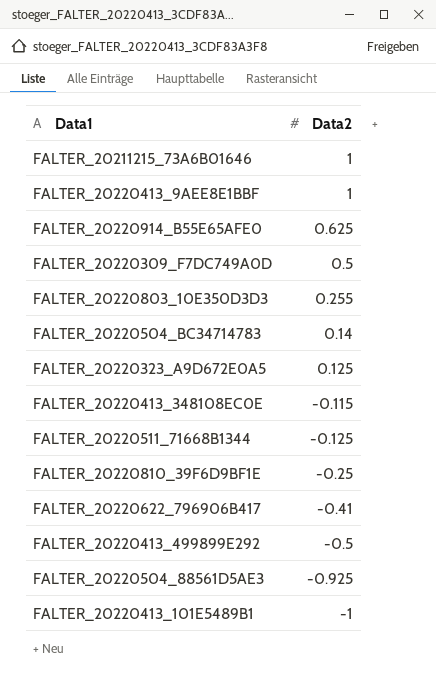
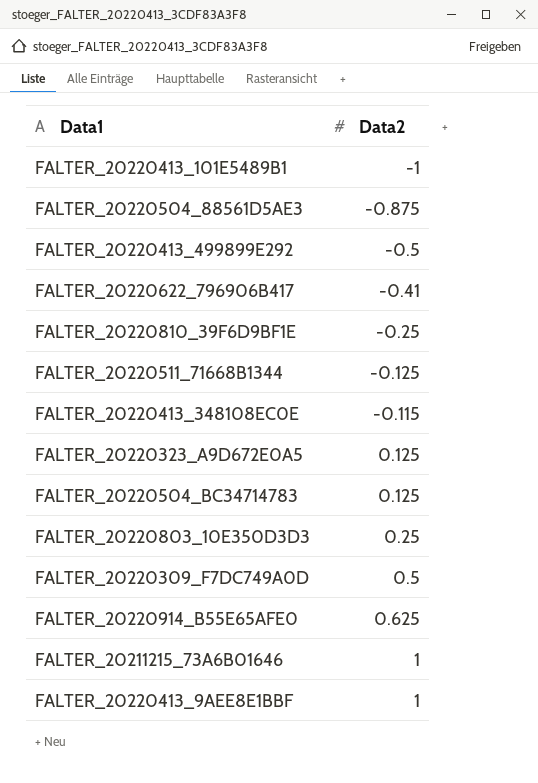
row order: Data2 descending -> Data2 ascending
FALTER_20220504_88561D5AE3 | Data2: -0.925 -> -0.875
FALTER_20220504_BC34714783 | Data2: 0.14 -> 0.125
FALTER_20220803_10E350D3D3 | Data2: 0.255 -> 0.25

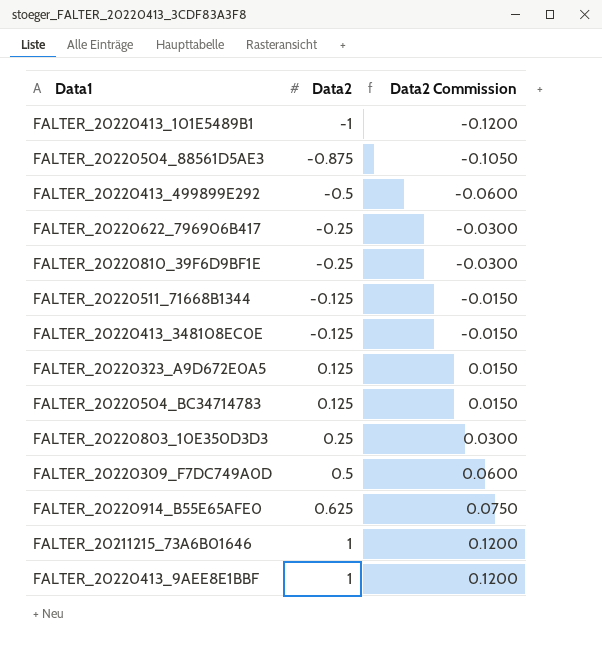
column Data2 Commission | formula: none -> [Data2] * 0.12
FALTER_20220622_796906B417 | Data2: -0.41 -> -0.25
FALTER_20220413_348108EC0E | Data2: -0.115 -> -0.125

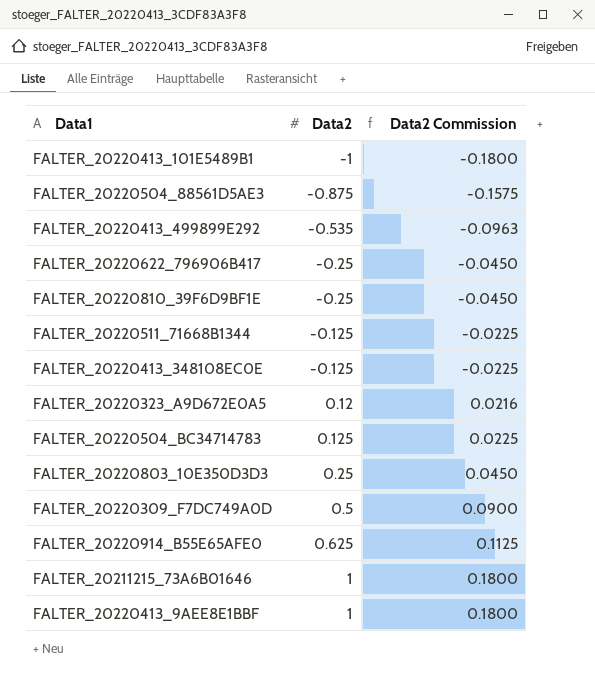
column Data2 Commission | formula: [Data2] * 0.12 -> [Data2] * 0.18
FALTER_20220413_499899E292 | Data2: -0.5 -> -0.535
FALTER_20220323_A9D672E0A5 | Data2: 0.125 -> 0.12

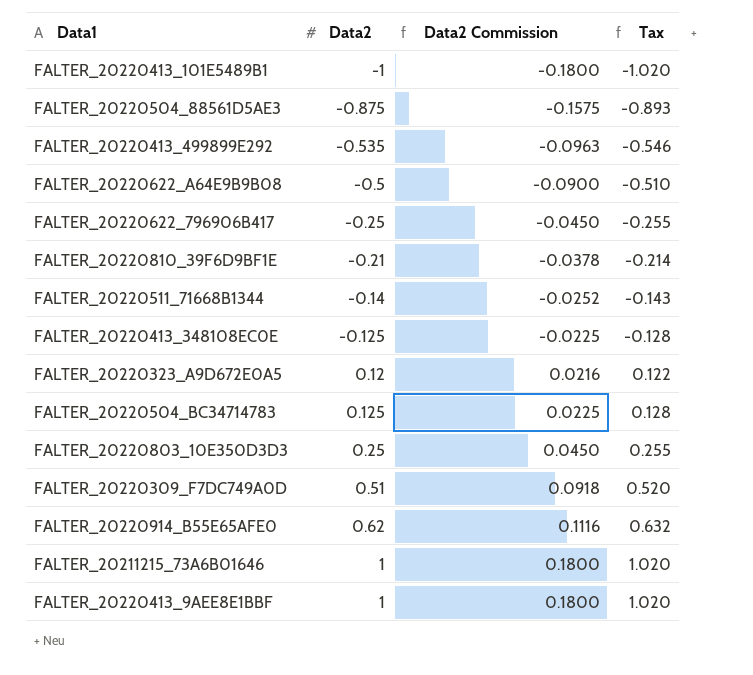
column Tax | formula: none -> [Data2] * 1.02
row FALTER_20220622_A64E9B9B08: none -> -0.5 | -0.0900 | -0.510
FALTER_20220810_39F6D9BF1E | Data2: -0.25 -> -0.21
FALTER_20220810_39F6D9BF1E | Data2 Commission: -0.0450 -> -0.0378
FALTER_20220511_71668B1344 | Data2: -0.125 -> -0.14
FALTER_20220511_71668B1344 | Data2 Commission: -0.0225 -> -0.0252
FALTER_20220309_F7DC749A0D | Data2: 0.5 -> 0.51
FALTER_20220309_F7DC749A0D | Data2 Commission: 0.0900 -> 0.0918
FALTER_20220914_B55E65AFE0 | Data2: 0.625 -> 0.62
FALTER_20220914_B55E65AFE0 | Data2 Commission: 0.1125 -> 0.1116

